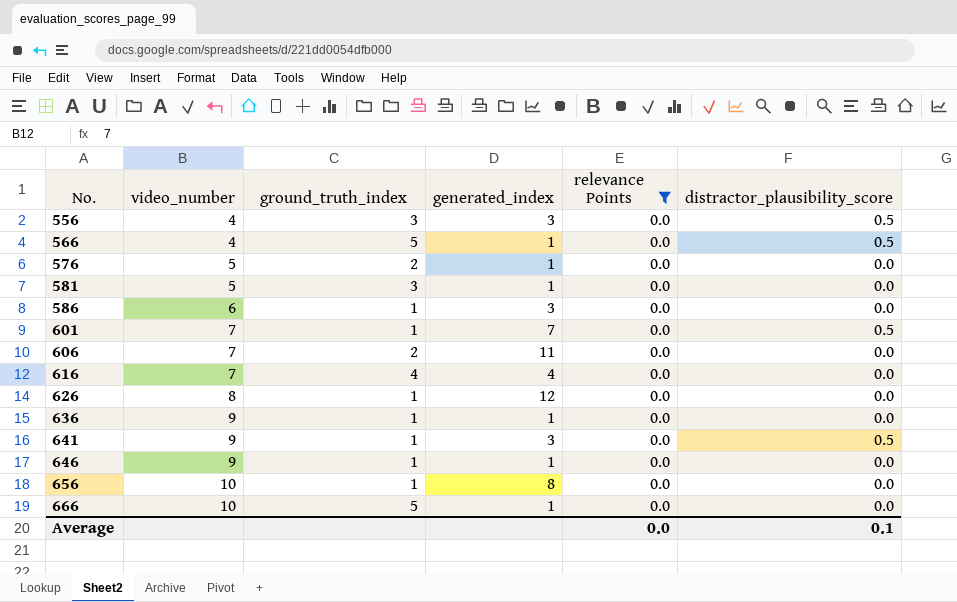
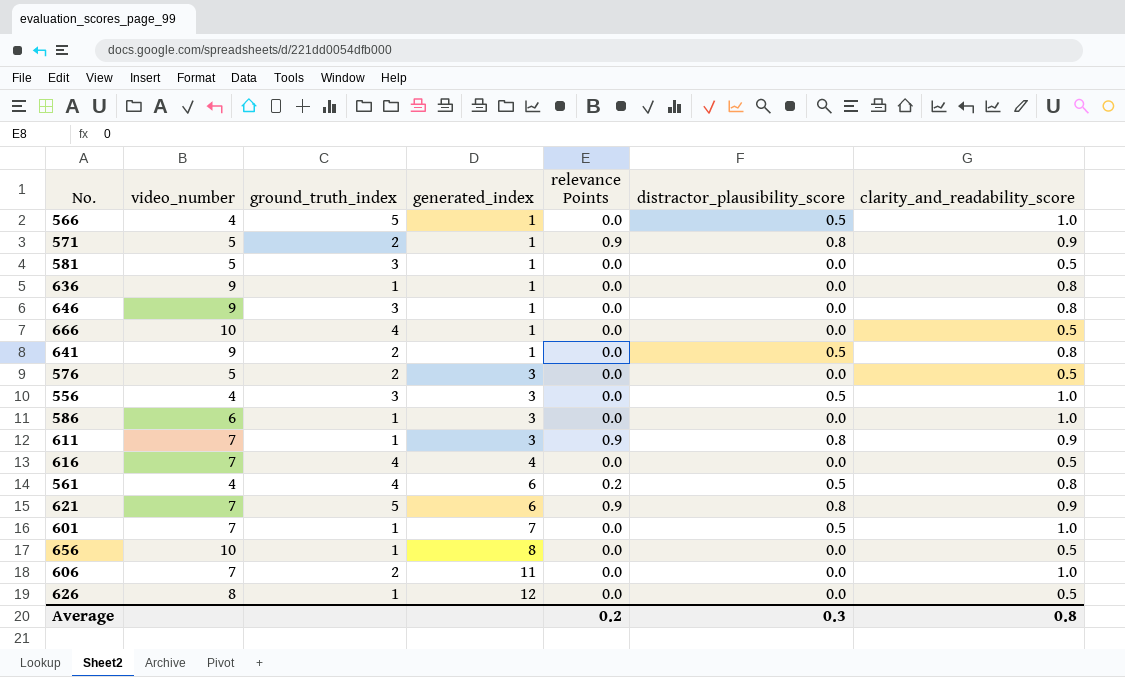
filter: relevance Points = 0.0 -> none
row order: No. ascending -> generated_index ascending
column clarity_and_readability_score | position: none -> 7
646 | ground_truth_index: 1 -> 3
666 | ground_truth_index: 5 -> 4
641 | ground_truth_index: 1 -> 2
641 | generated_index: 3 -> 1
576 | generated_index: 1 -> 3
Average | relevance Points: 0.0 -> 0.2
Average | distractor_plausibility_score: 0.1 -> 0.3

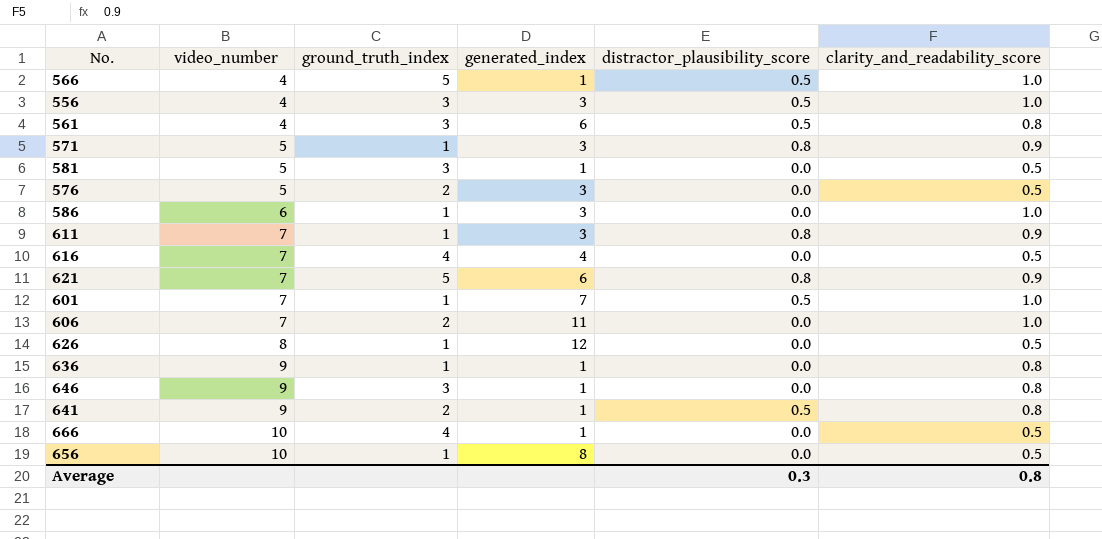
row order: generated_index ascending -> video_number ascending
column relevance Points | position: 5 -> none
561 | ground_truth_index: 4 -> 3
571 | ground_truth_index: 2 -> 1
571 | generated_index: 1 -> 3

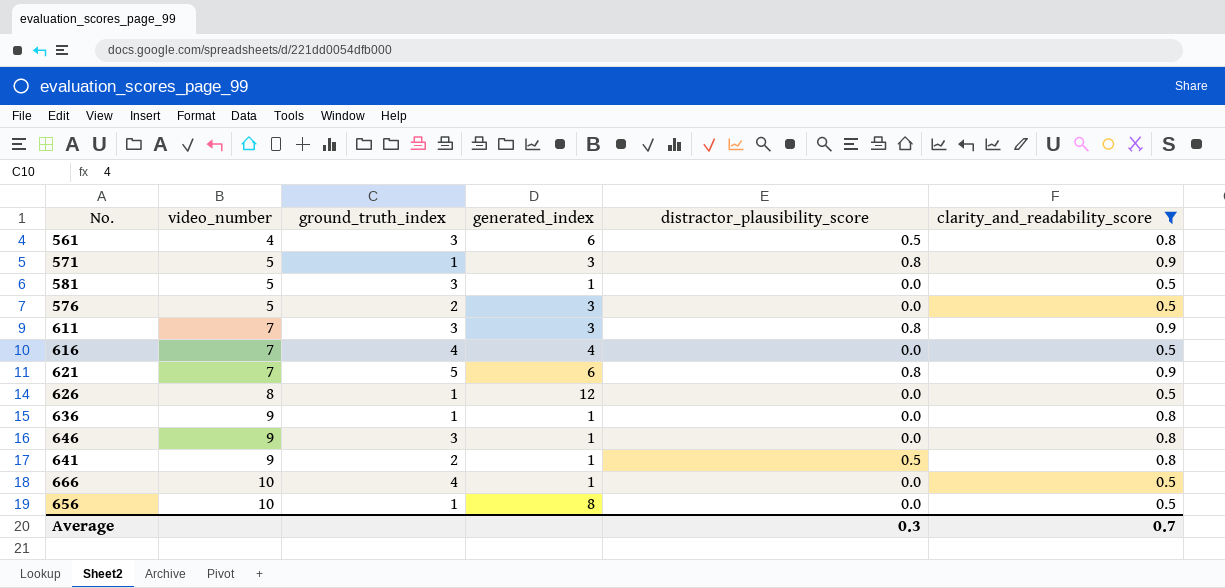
filter: none -> clarity_and_readability_score != 1.0
611 | ground_truth_index: 1 -> 3
Average | clarity_and_readability_score: 0.8 -> 0.7

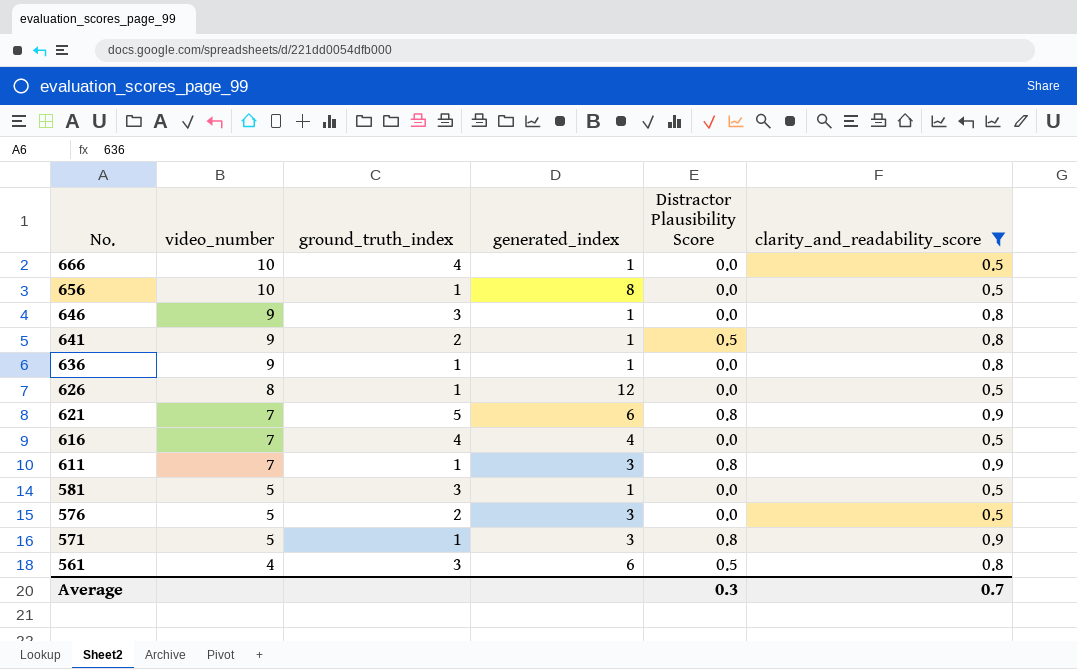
row order: video_number ascending -> No. descending
column name: distractor_plausibility_score -> Distractor Plausibility Score
611 | ground_truth_index: 3 -> 1

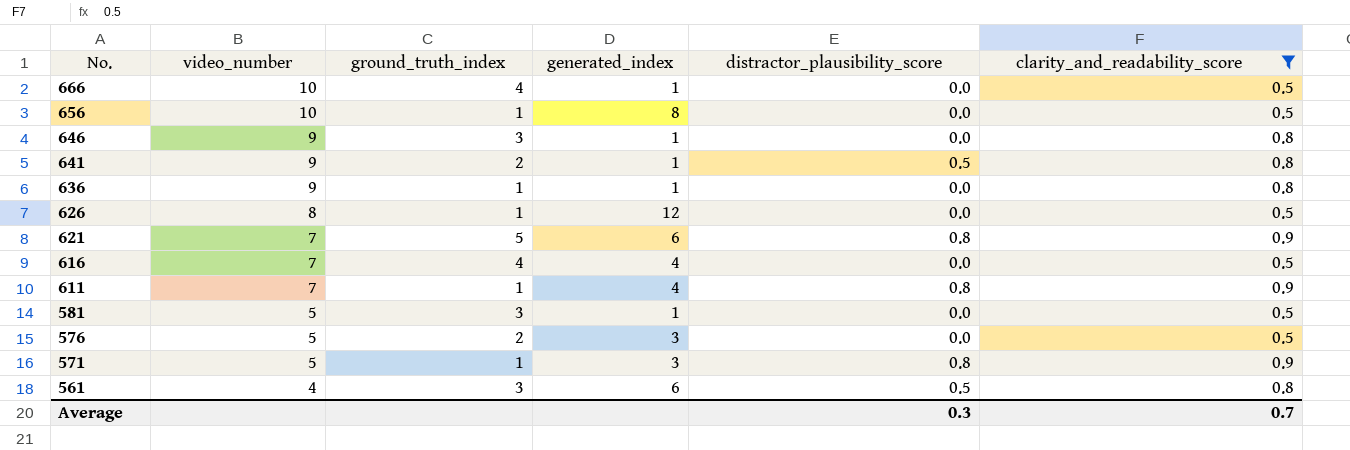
column name: Distractor Plausibility Score -> distractor_plausibility_score
611 | generated_index: 3 -> 4

